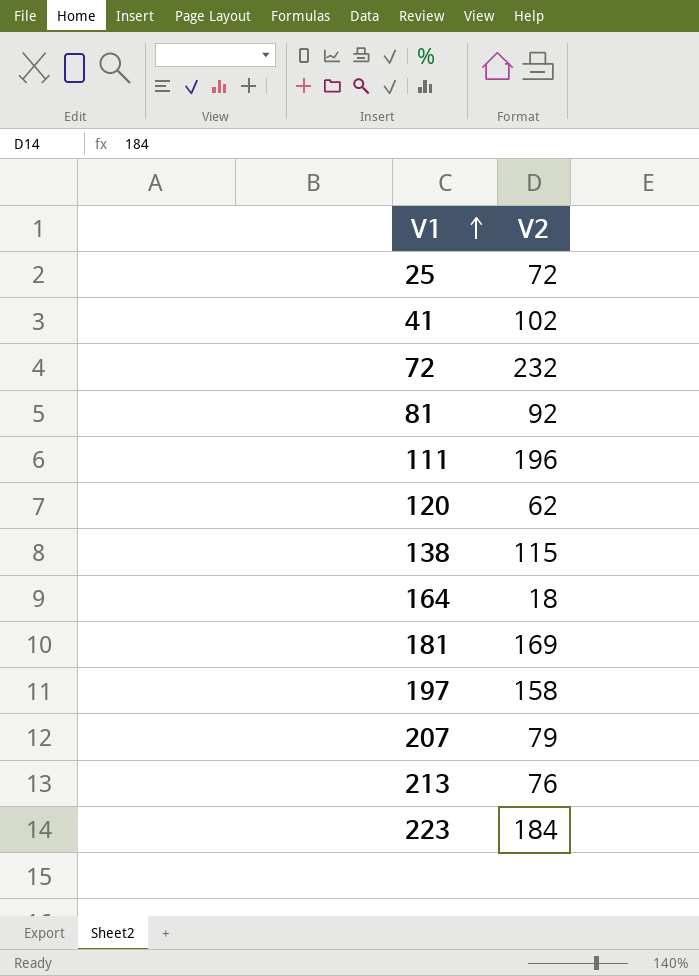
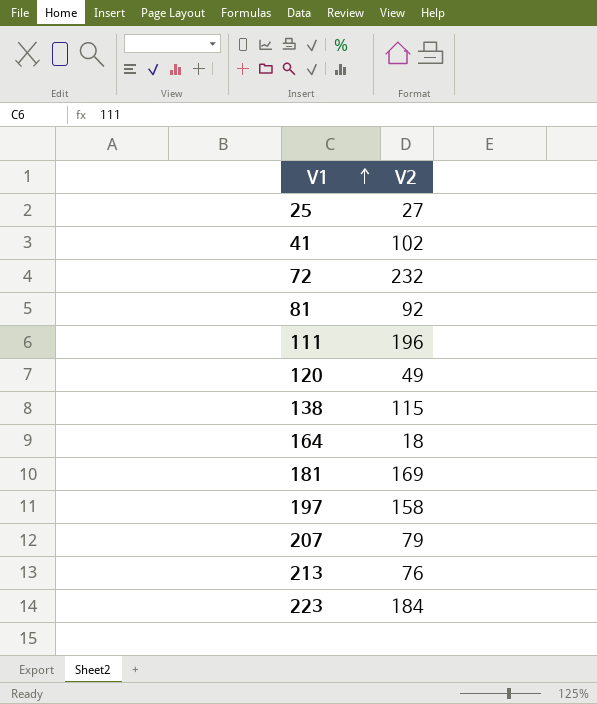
25 | V2: 72 -> 27
120 | V2: 62 -> 49

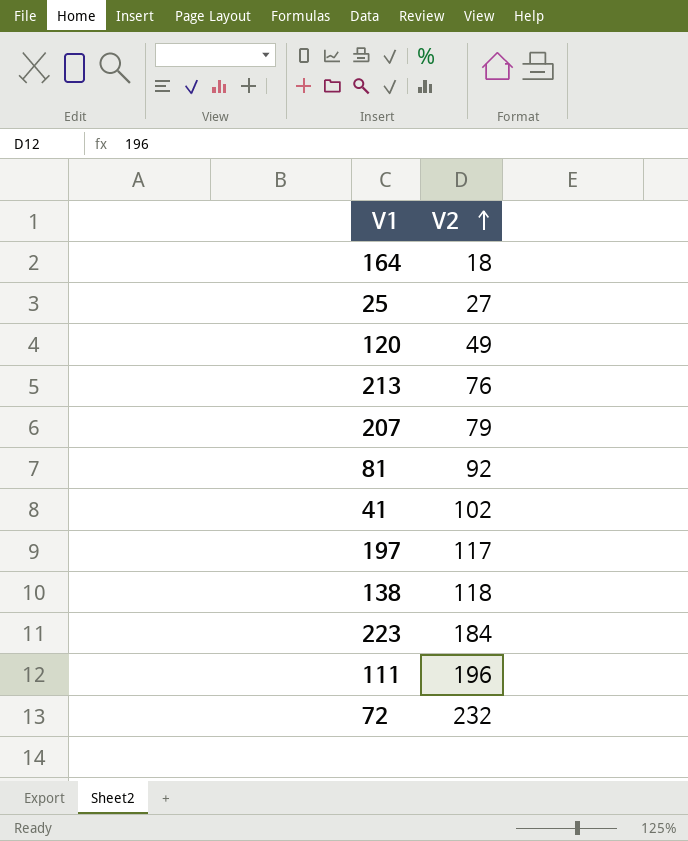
row order: V1 ascending -> V2 ascending
row 181: 169 -> none
197 | V2: 158 -> 117
138 | V2: 115 -> 118

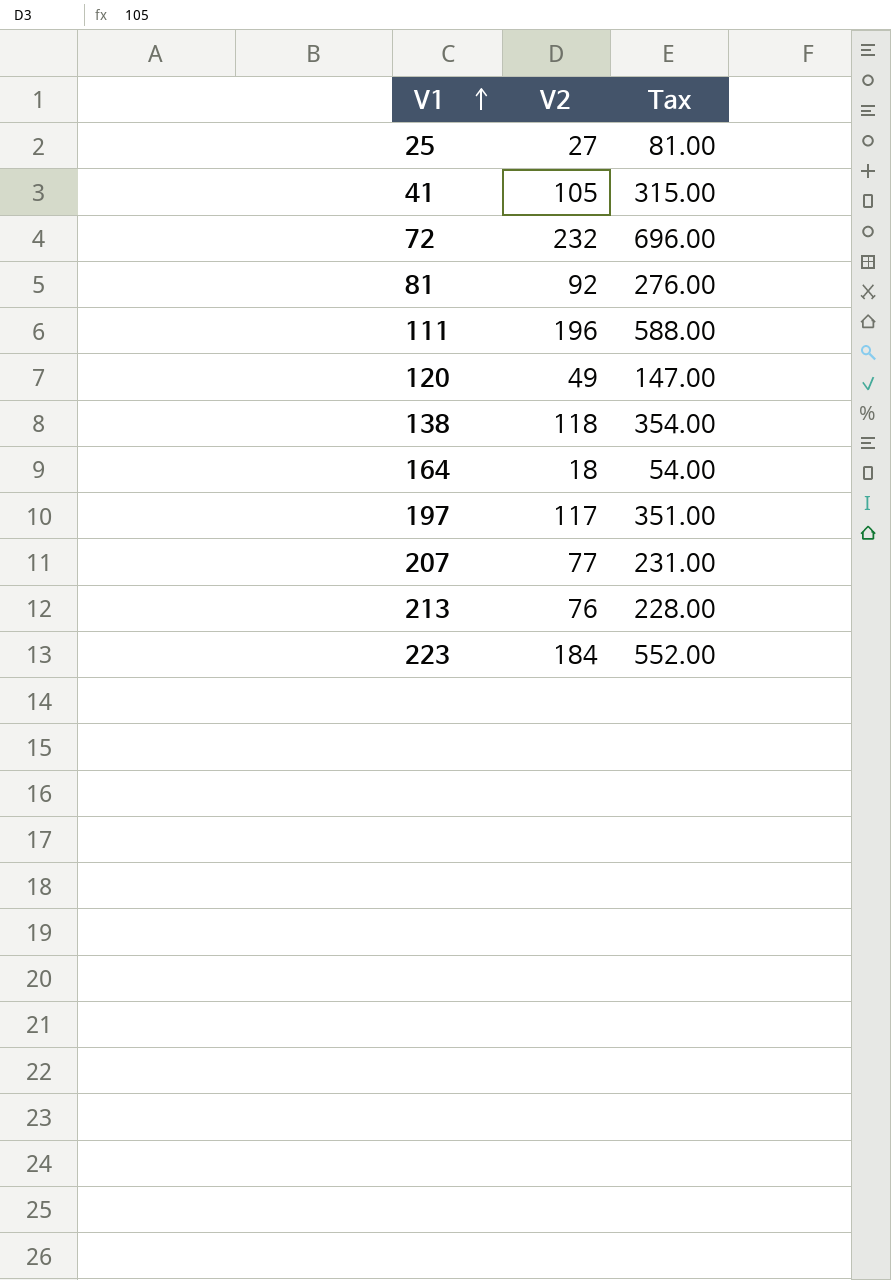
row order: V2 ascending -> V1 ascending
column Tax | formula: none -> [V2] * 3
41 | V2: 102 -> 105
207 | V2: 79 -> 77

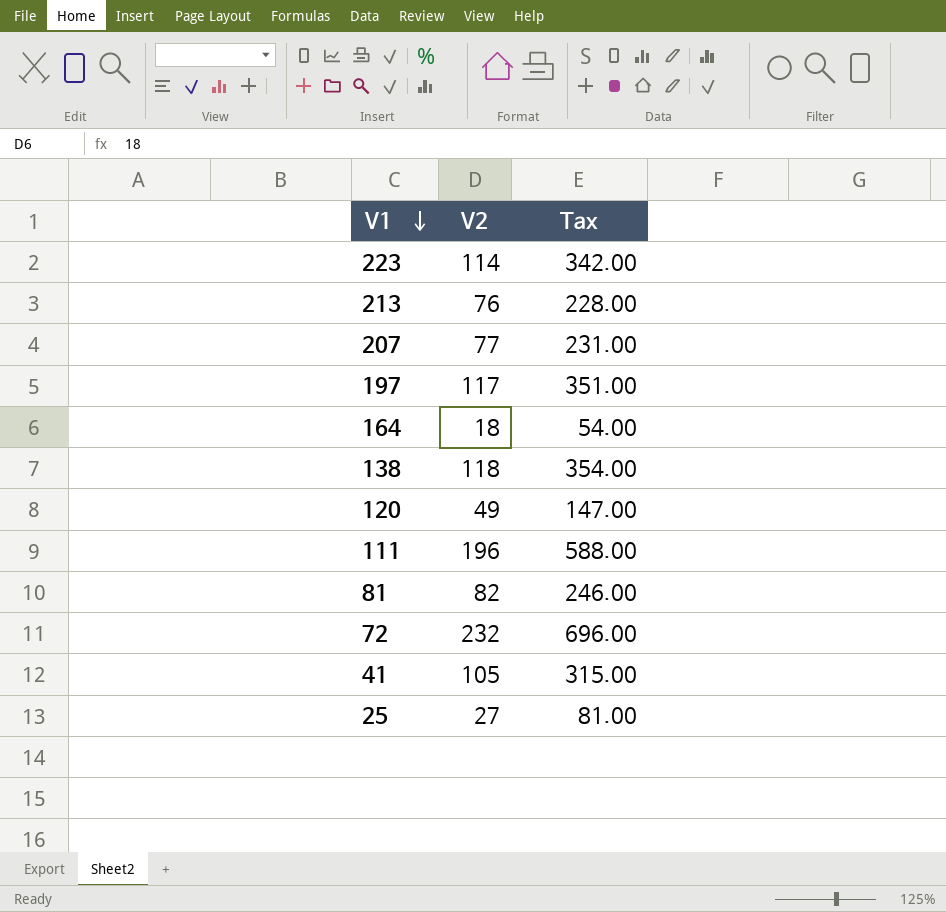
row order: V1 ascending -> V1 descending
223 | V2: 184 -> 114
223 | Tax: 552.00 -> 342.00
81 | V2: 92 -> 82
81 | Tax: 276.00 -> 246.00

